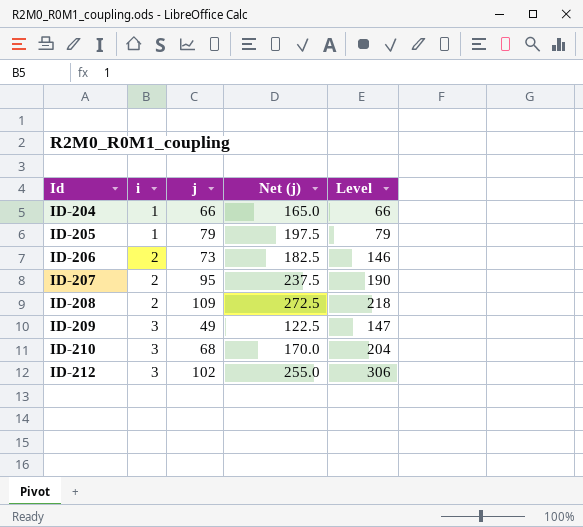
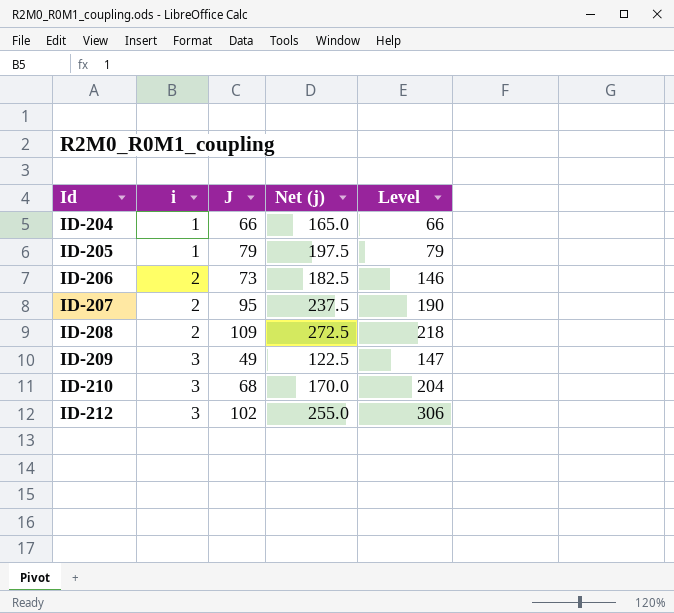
column name: j -> J

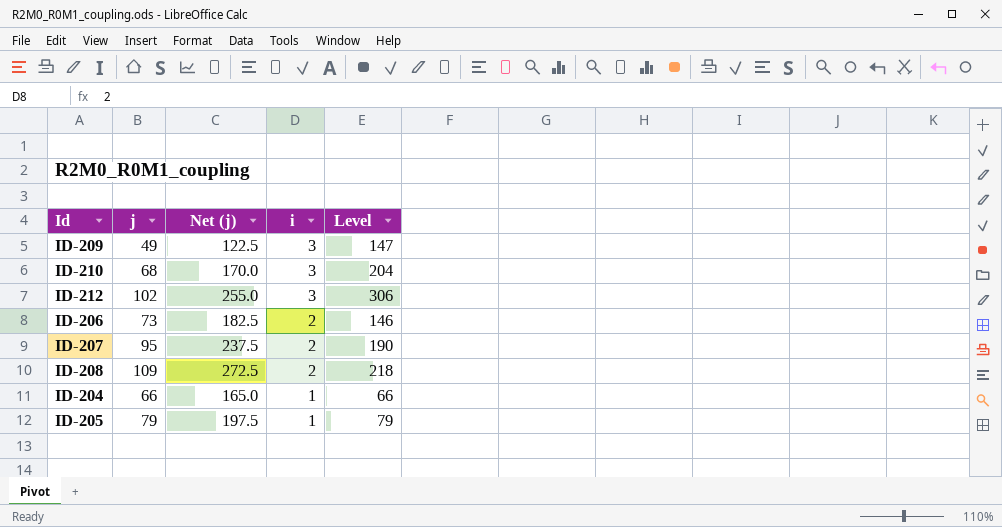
row order: Id ascending -> i descending
column name: J -> j
column i | position: 2 -> 4

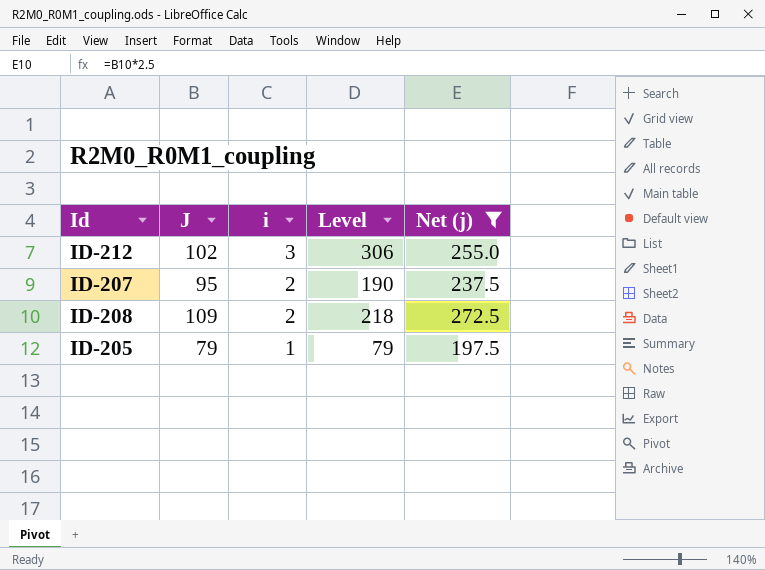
filter: none -> Net (j) >= 197.5
column name: j -> J
column Net (j) | position: 3 -> 5

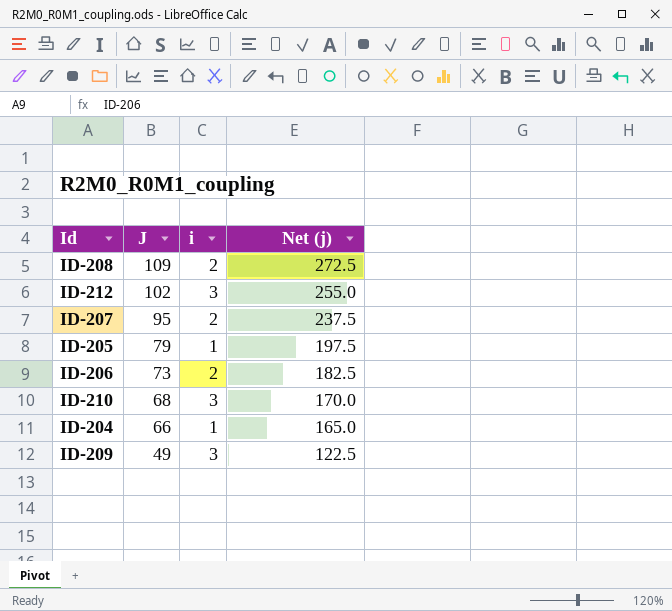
filter: Net (j) >= 197.5 -> none
row order: i descending -> J descending
column Level | formula: [J] * [i] -> none

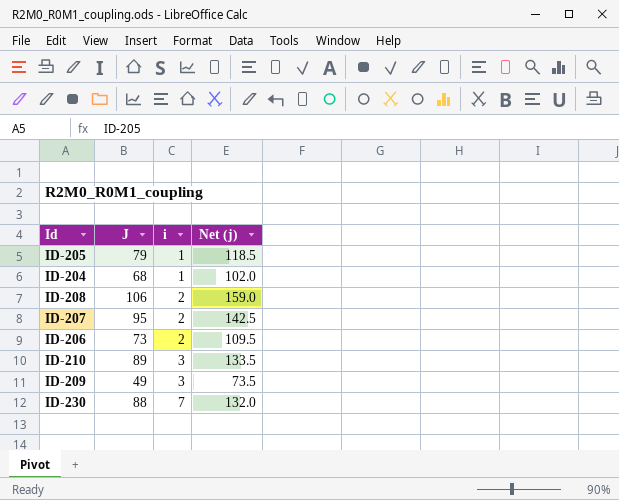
row order: J descending -> i ascending
column Net (j) | formula: [J] * 2.5 -> [J] * 1.5
row ID-212: 102 | 3 | 255.0 -> none
ID-204 | J: 66 -> 68
ID-208 | J: 109 -> 106
ID-210 | J: 68 -> 89
row ID-230: none -> 88 | 7 | 132.0

